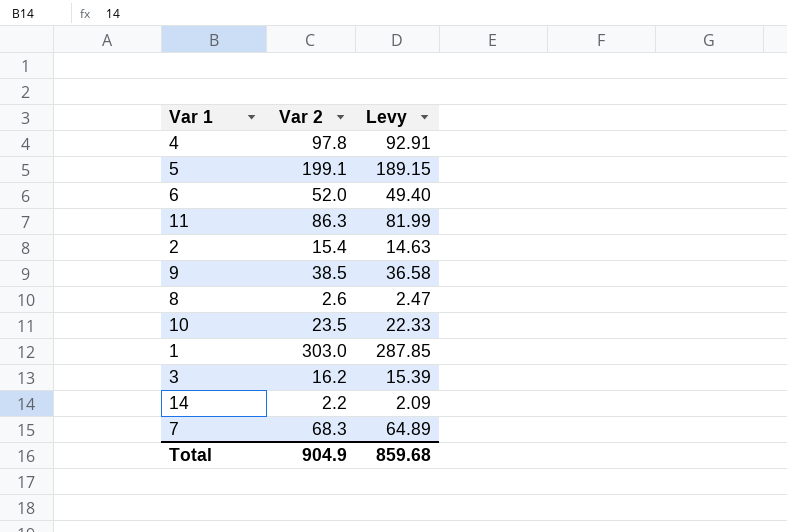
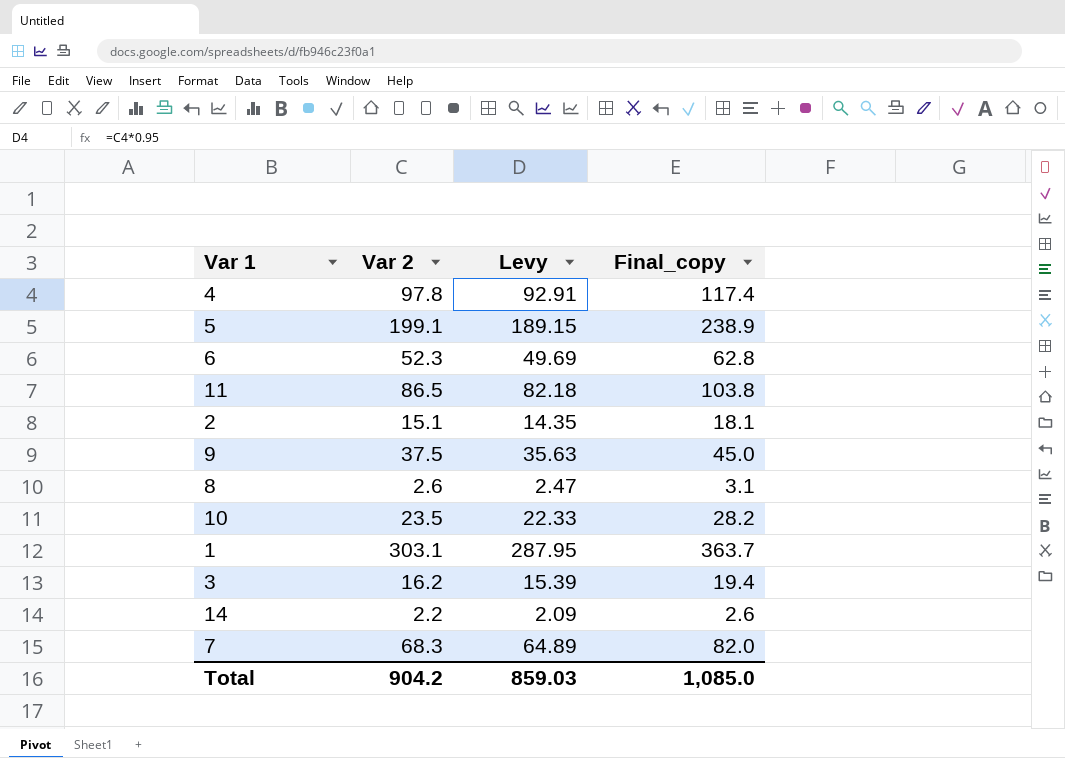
column Final_copy | formula: none -> [Var 2] * 1.2
6 | Var 2: 52.0 -> 52.3
6 | Levy: 49.40 -> 49.69
11 | Var 2: 86.3 -> 86.5
11 | Levy: 81.99 -> 82.18
2 | Var 2: 15.4 -> 15.1
2 | Levy: 14.63 -> 14.35
9 | Var 2: 38.5 -> 37.5
9 | Levy: 36.58 -> 35.63
1 | Var 2: 303.0 -> 303.1
1 | Levy: 287.85 -> 287.95
Total | Var 2: 904.9 -> 904.2
Total | Levy: 859.68 -> 859.03

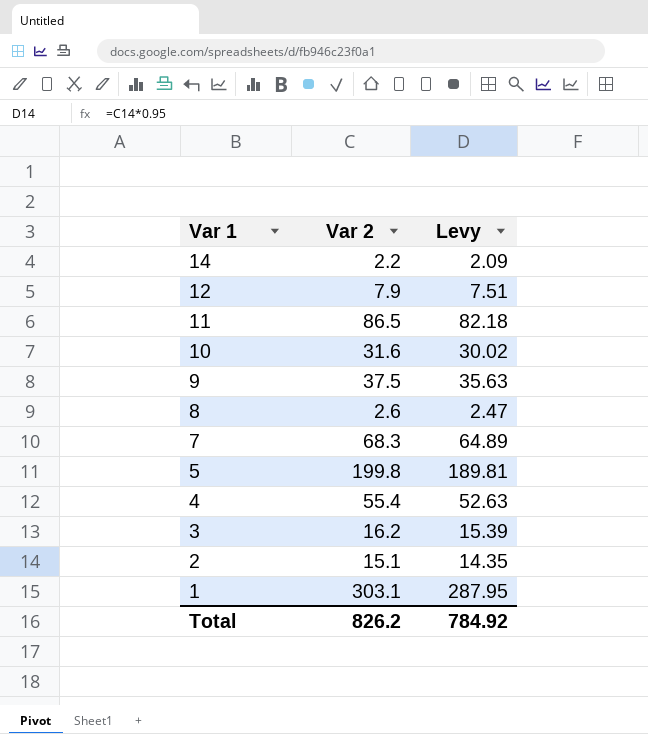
row order: none -> Var 1 descending
column Final_copy | formula: [Var 2] * 1.2 -> none
row 6: 52.3 | 49.69 | 62.8 -> none
row 12: none -> 7.9 | 7.51
10 | Var 2: 23.5 -> 31.6
10 | Levy: 22.33 -> 30.02
5 | Var 2: 199.1 -> 199.8
5 | Levy: 189.15 -> 189.81
4 | Var 2: 97.8 -> 55.4
4 | Levy: 92.91 -> 52.63
Total | Var 2: 904.2 -> 826.2
Total | Levy: 859.03 -> 784.92

